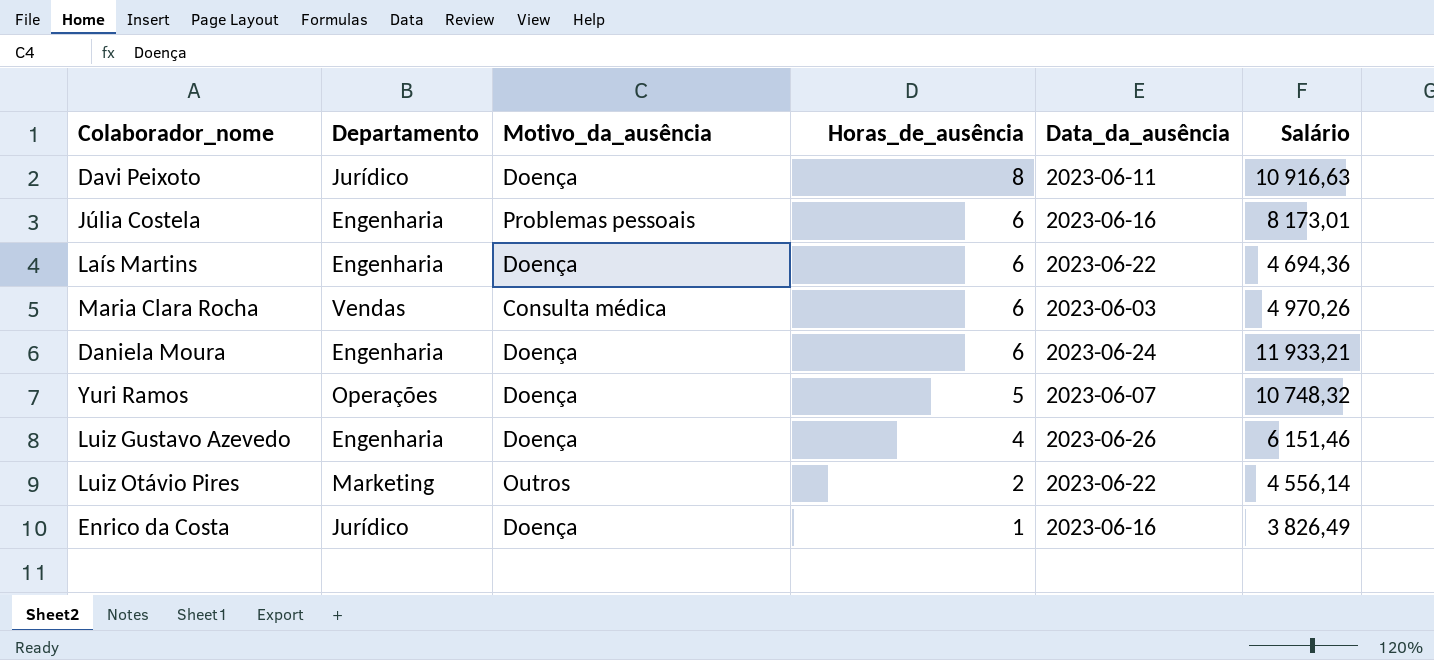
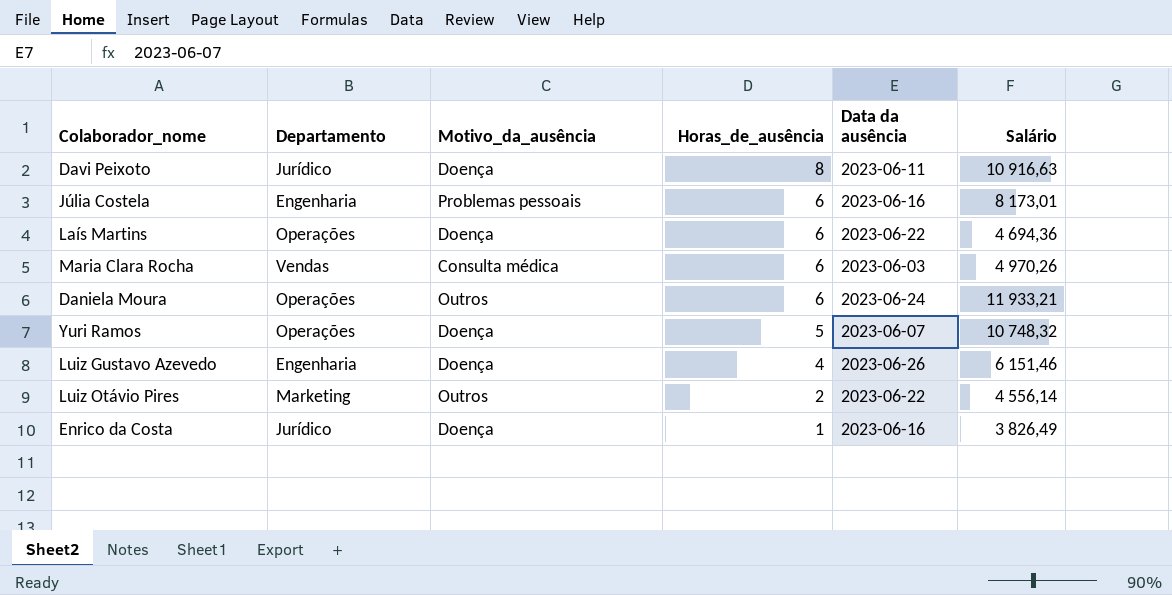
column name: Data_da_ausência -> Data da ausência
Laís Martins | Departamento: Engenharia -> Operações
Daniela Moura | Departamento: Engenharia -> Operações
Daniela Moura | Motivo_da_ausência: Doença -> Outros

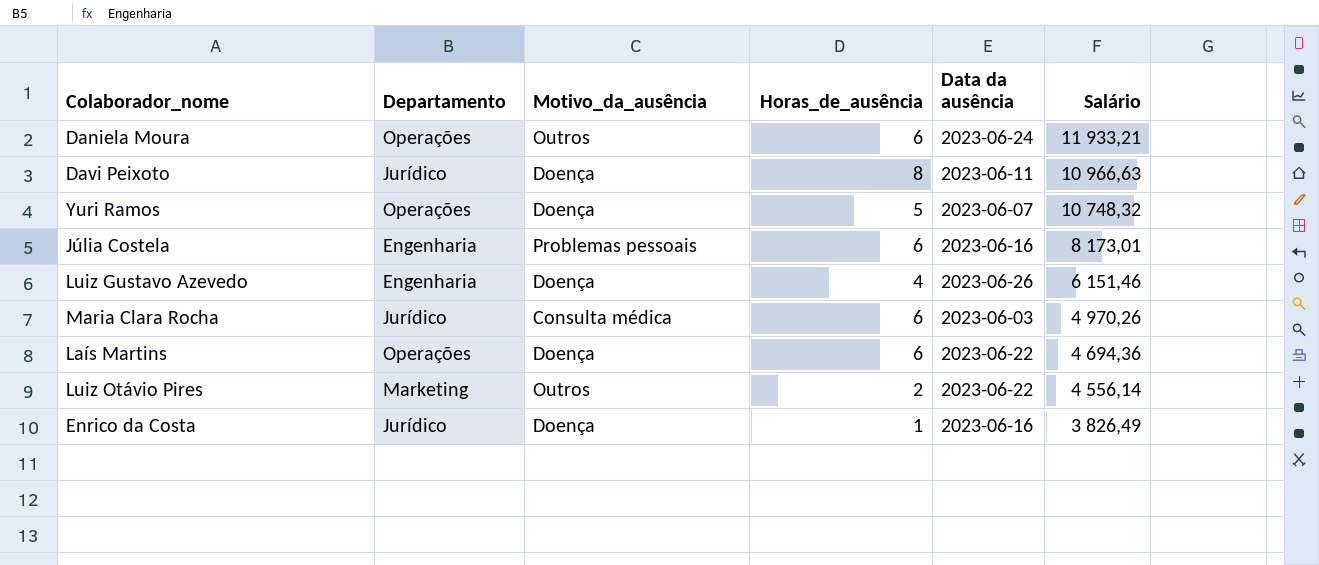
row order: Horas_de_ausência descending -> Salário descending
Davi Peixoto | Salário: 10 916,63 -> 10 966,63
Maria Clara Rocha | Departamento: Vendas -> Jurídico

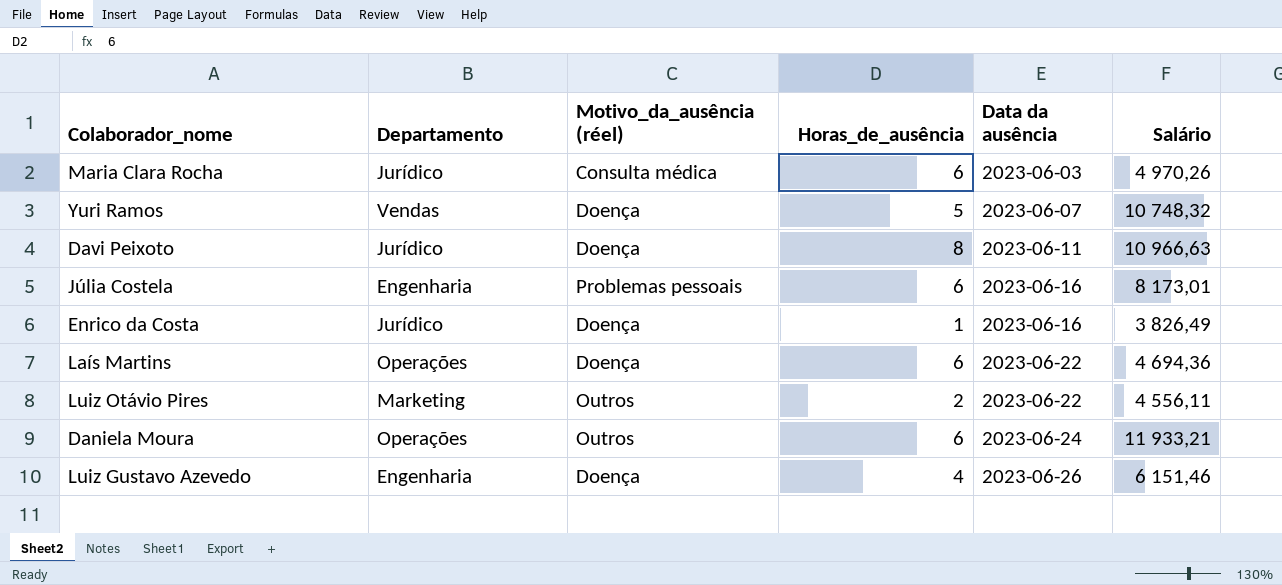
row order: Salário descending -> Data da ausência ascending
column name: Motivo_da_ausência -> Motivo_da_ausência (réel)
Yuri Ramos | Departamento: Operações -> Vendas
Luiz Otávio Pires | Salário: 4 556,14 -> 4 556,11

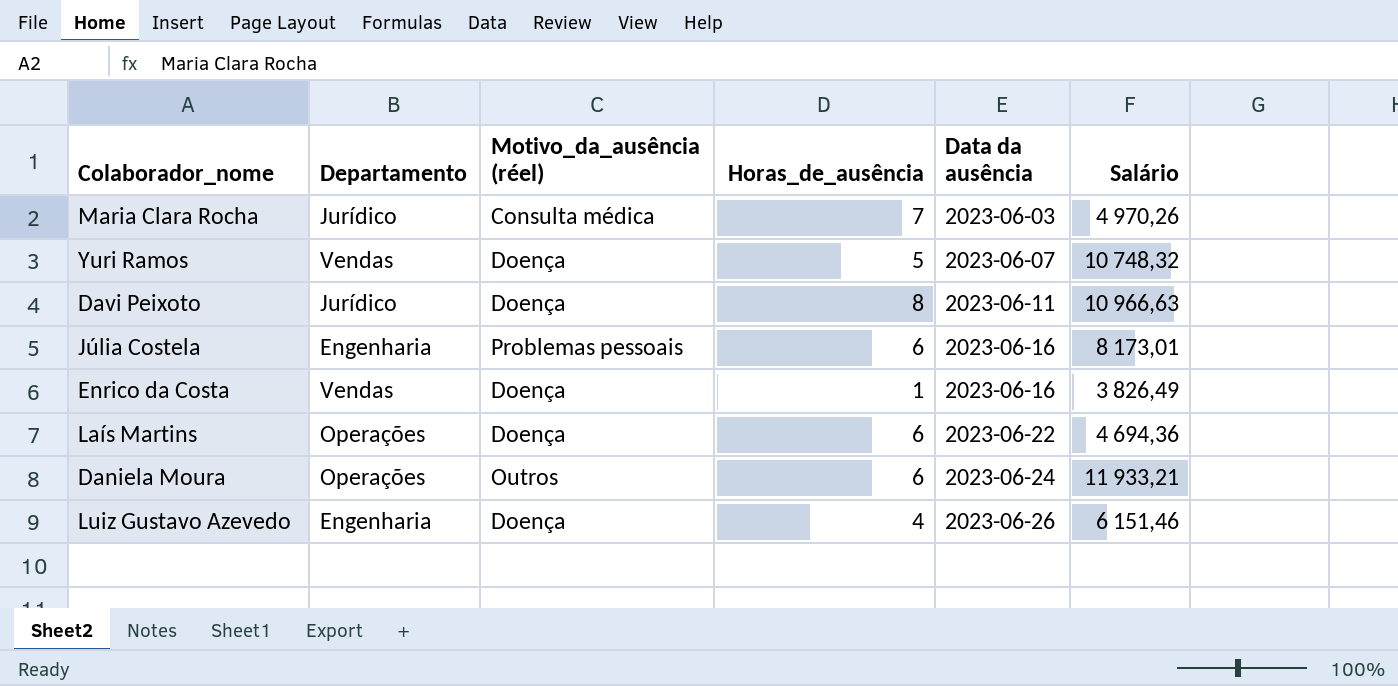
row Luiz Otávio Pires: Marketing | Outros | 2 | 2023-06-22 | 4 556,11 -> none
Maria Clara Rocha | Horas_de_ausência: 6 -> 7
Enrico da Costa | Departamento: Jurídico -> Vendas

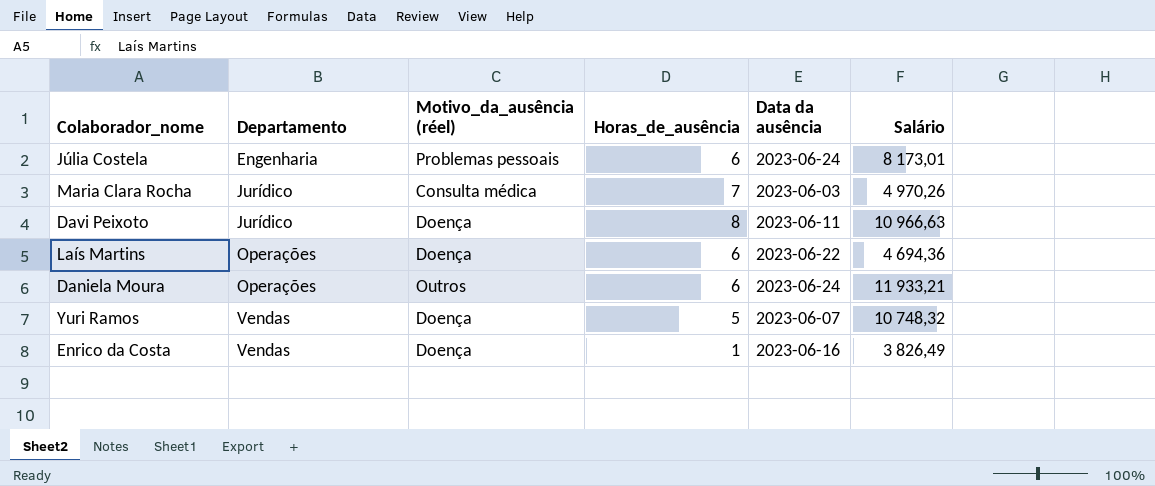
row order: Data da ausência ascending -> Departamento ascending
row Luiz Gustavo Azevedo: Engenharia | Doença | 4 | 2023-06-26 | 6 151,46 -> none
Júlia Costela | Data da ausência: 2023-06-16 -> 2023-06-24

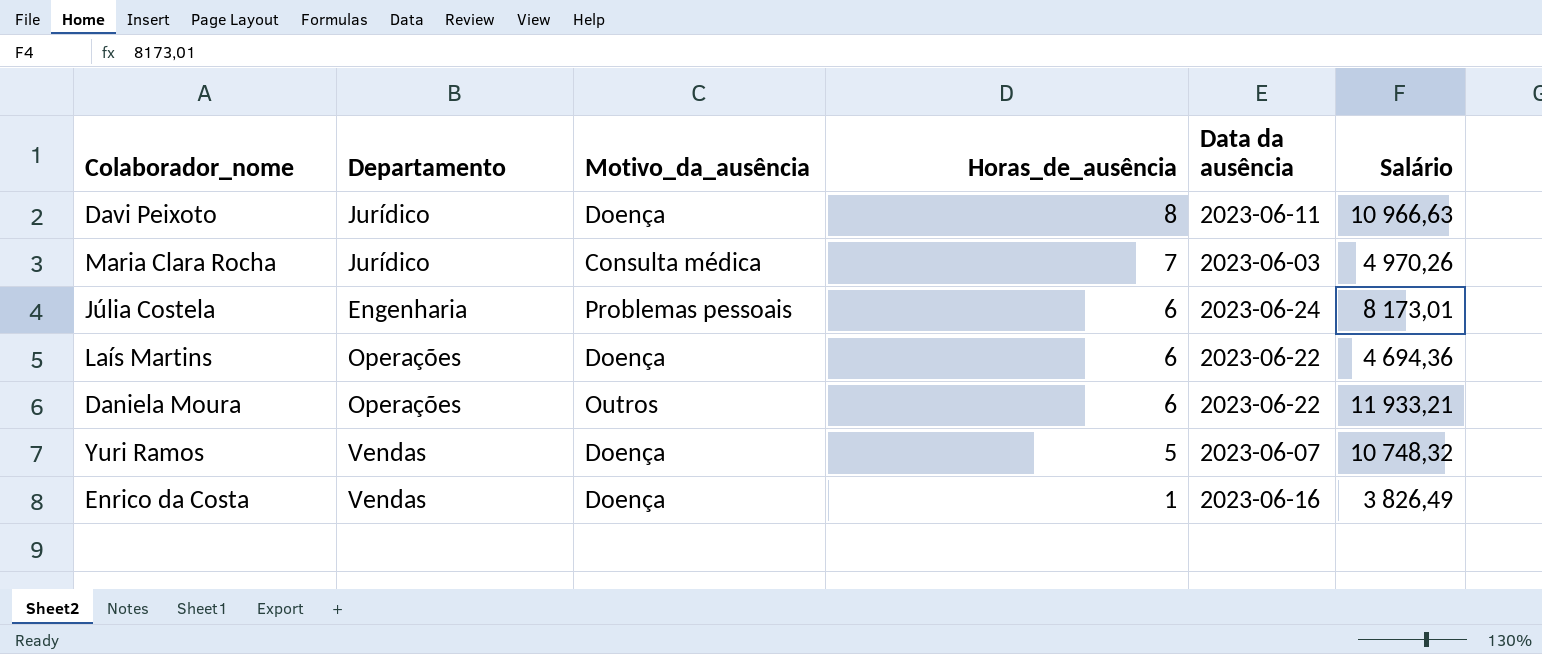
row order: Departamento ascending -> Horas_de_ausência descending
column name: Motivo_da_ausência (réel) -> Motivo_da_ausência
Daniela Moura | Data da ausência: 2023-06-24 -> 2023-06-22

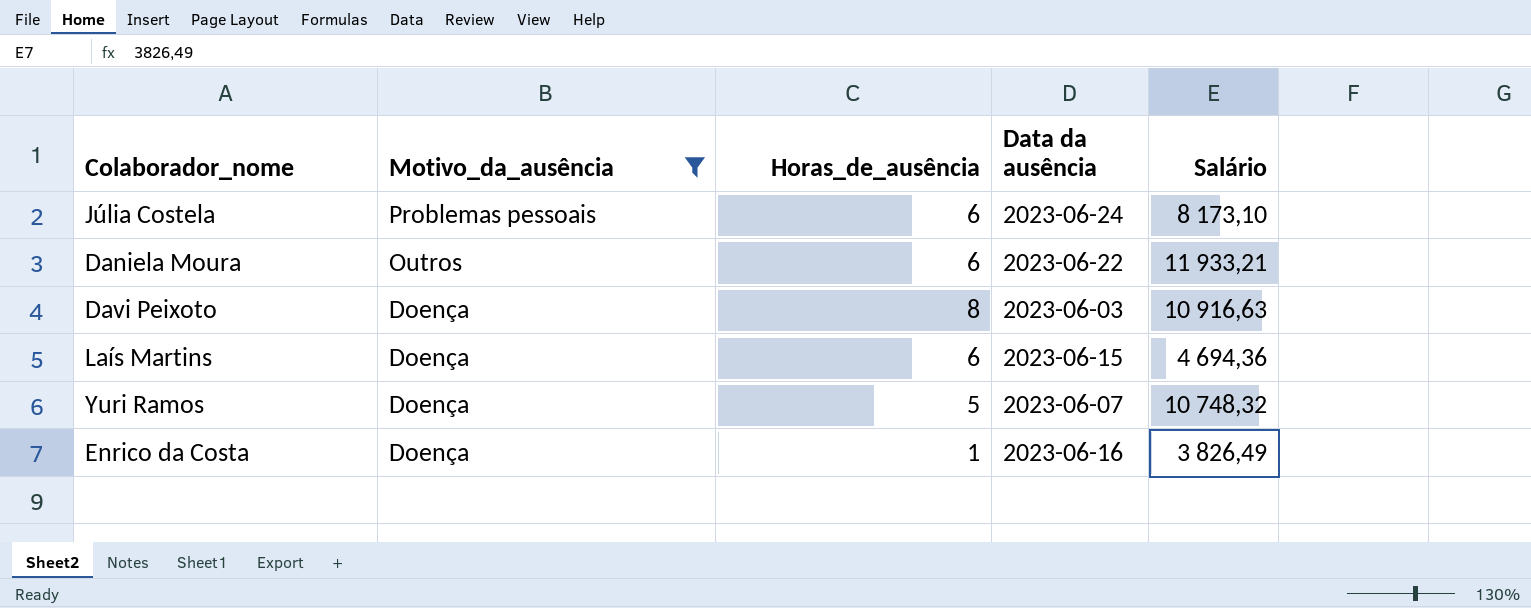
filter: none -> Motivo_da_ausência != Consulta médica
row order: Horas_de_ausência descending -> Motivo_da_ausência descending
column Departamento | position: 2 -> none
Júlia Costela | Salário: 8 173,01 -> 8 173,10
Davi Peixoto | Data da ausência: 2023-06-11 -> 2023-06-03
Davi Peixoto | Salário: 10 966,63 -> 10 916,63
Laís Martins | Data da ausência: 2023-06-22 -> 2023-06-15

